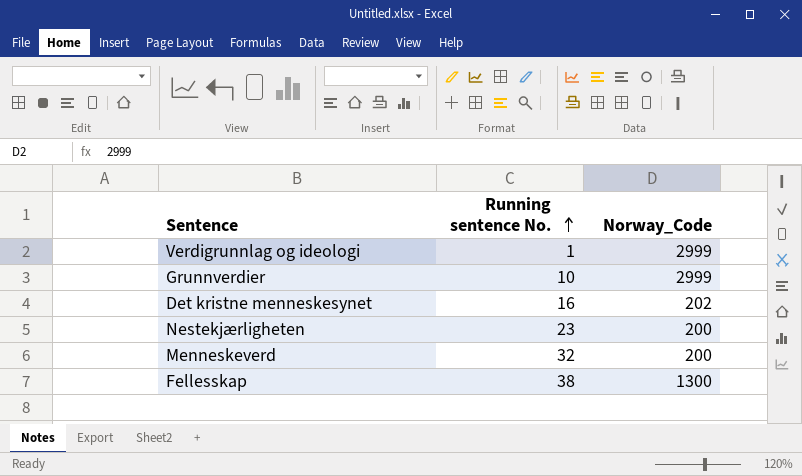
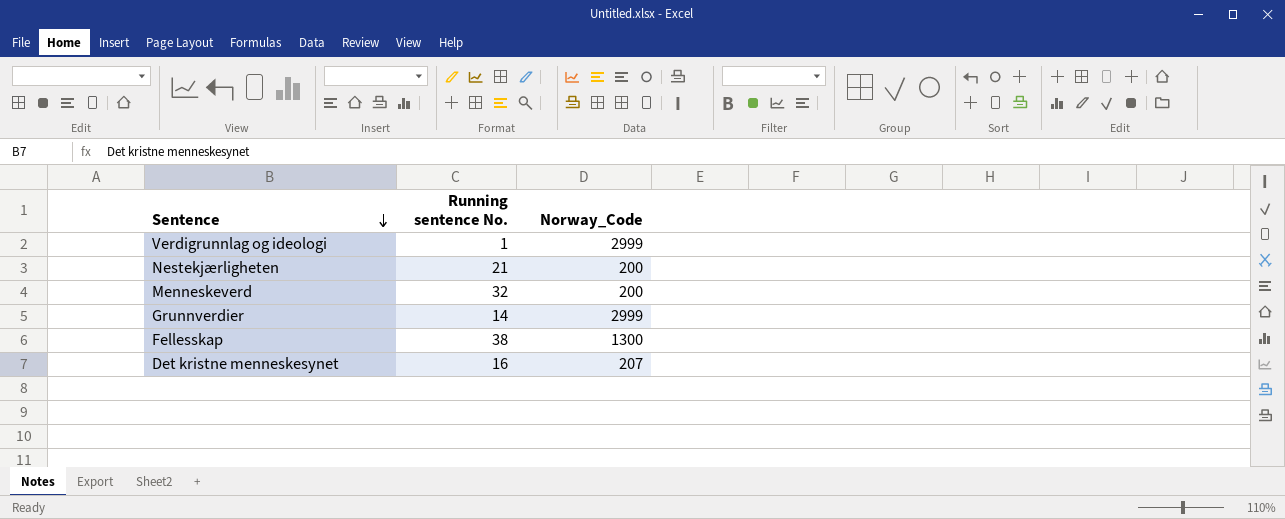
row order: Running sentence No. ascending -> Sentence descending
Nestekjærligheten | Running sentence No.: 23 -> 21
Grunnverdier | Running sentence No.: 10 -> 14
Det kristne menneskesynet | Norway_Code: 202 -> 207

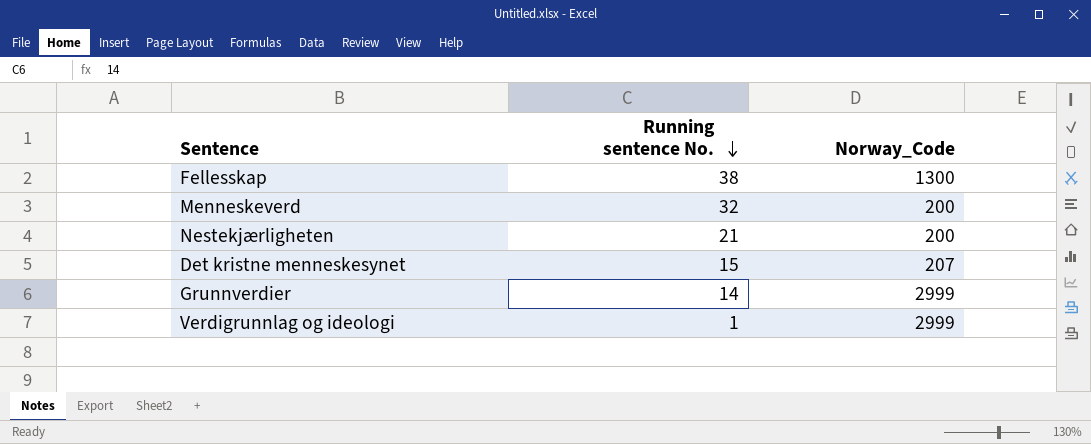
row order: Sentence descending -> Running sentence No. descending
Det kristne menneskesynet | Running sentence No.: 16 -> 15

